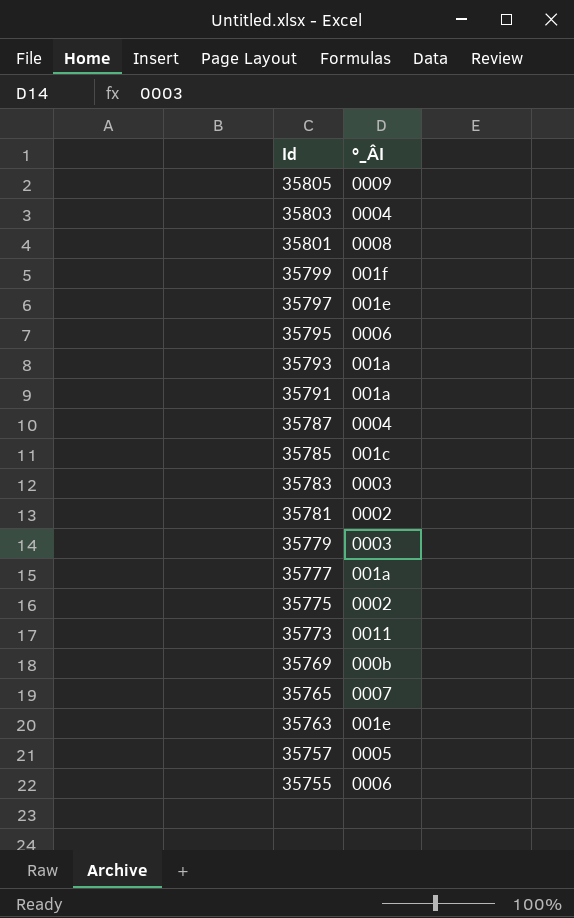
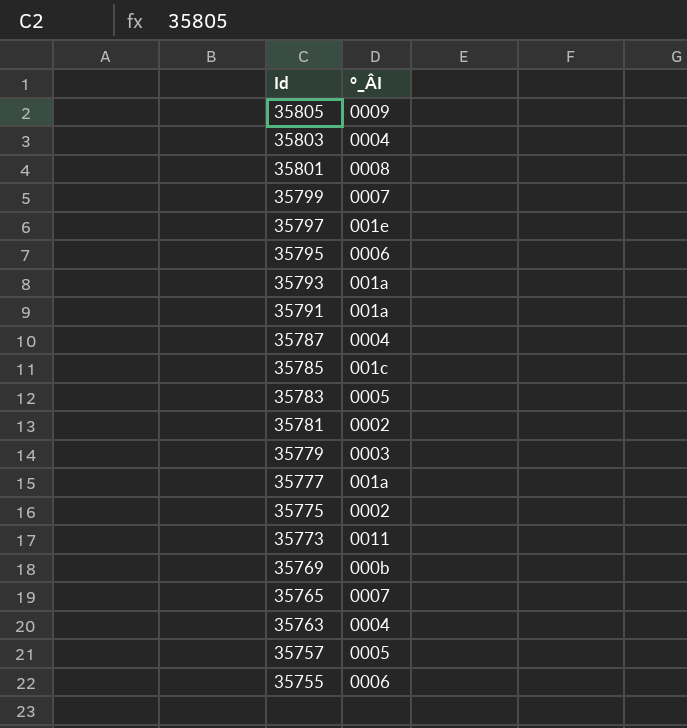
35799 | °_ÂI: 001f -> 0007
35783 | °_ÂI: 0003 -> 0005
35763 | °_ÂI: 001e -> 0004

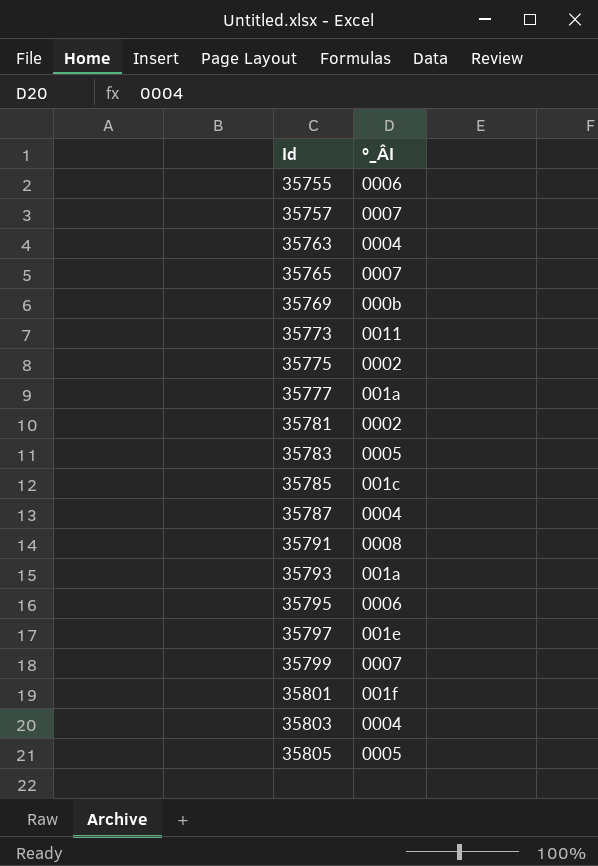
row order: Id descending -> Id ascending
row 35779: 0003 -> none
35757 | °_ÂI: 0005 -> 0007
35791 | °_ÂI: 001a -> 0008
35801 | °_ÂI: 0008 -> 001f
35805 | °_ÂI: 0009 -> 0005

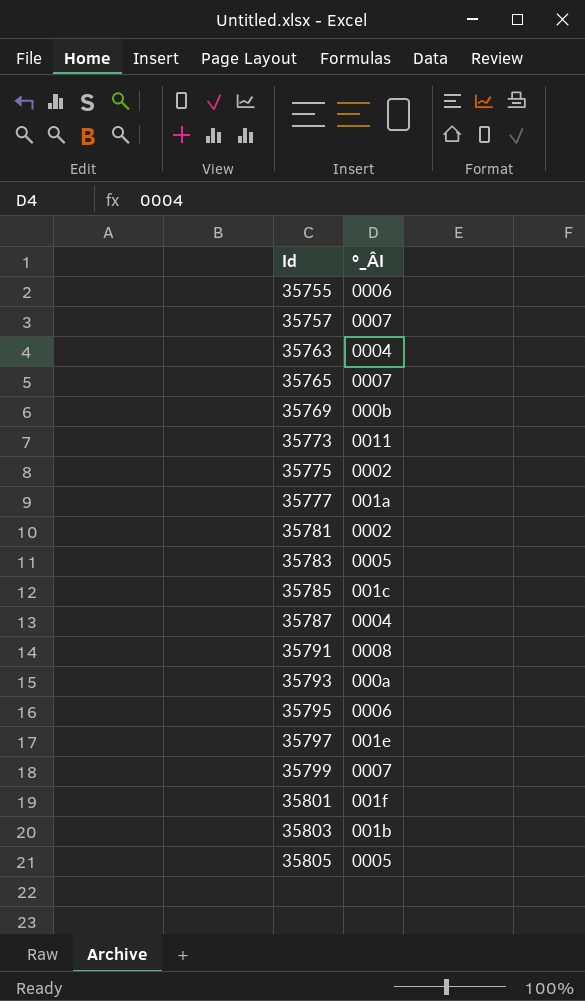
35793 | °_ÂI: 001a -> 000a
35803 | °_ÂI: 0004 -> 001b

